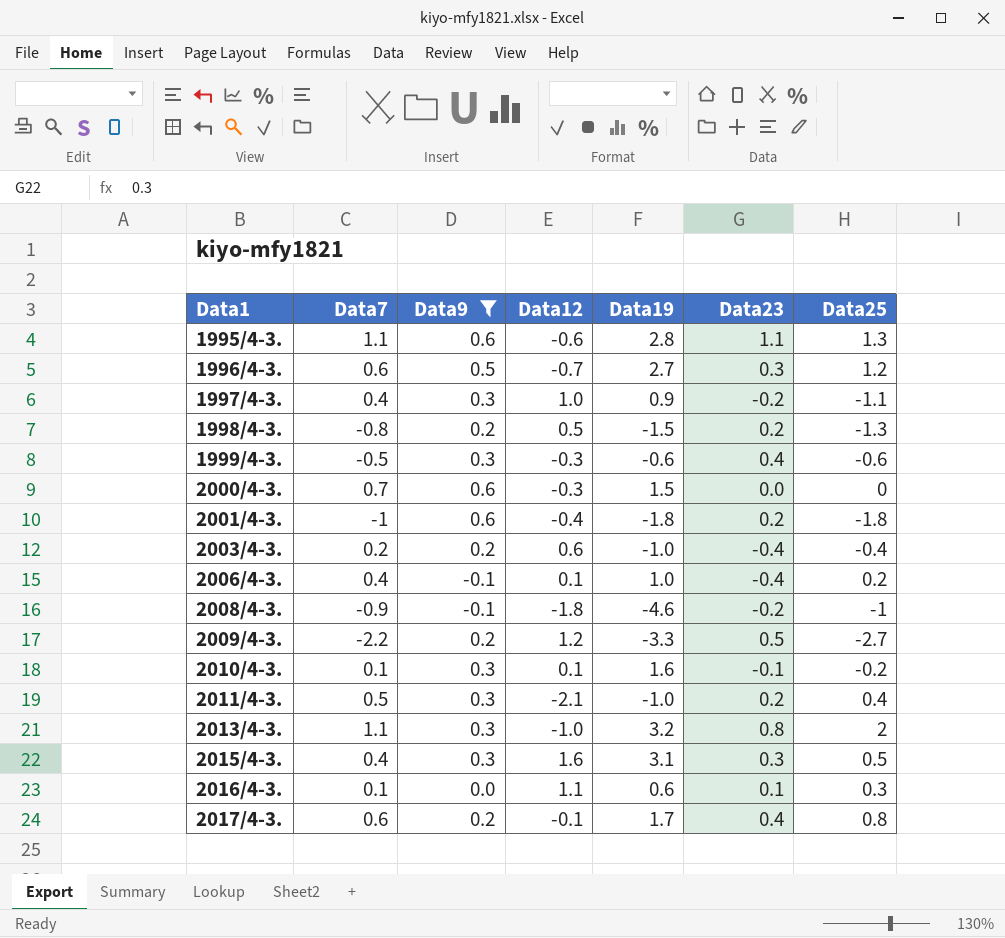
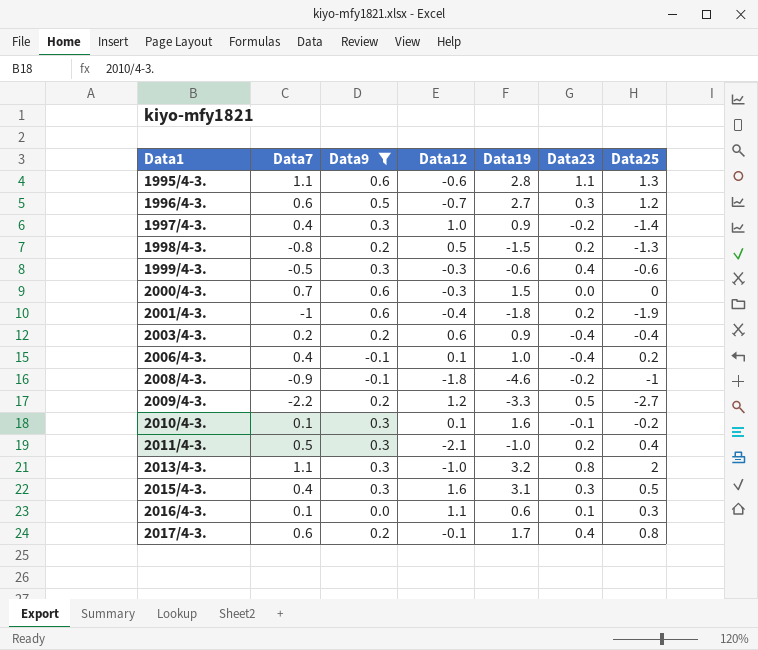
1997/4-3. | Data25: -1.1 -> -1.4
2001/4-3. | Data25: -1.8 -> -1.9
2003/4-3. | Data19: -1.0 -> 0.9

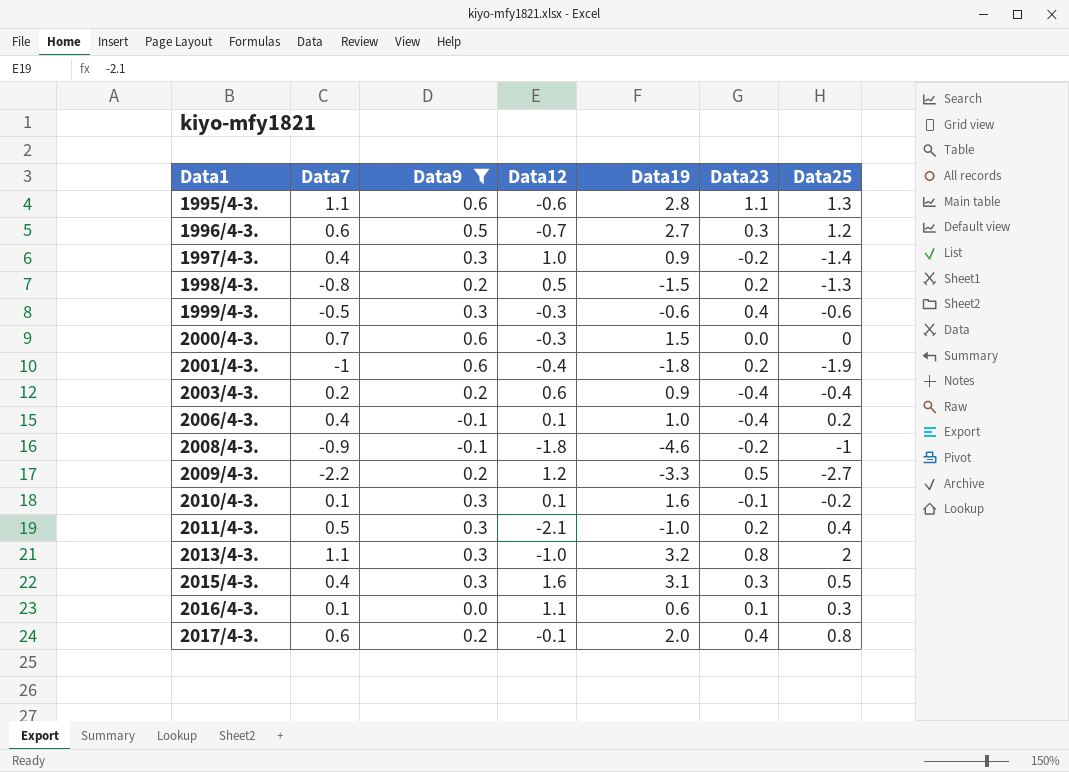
2017/4-3. | Data19: 1.7 -> 2.0

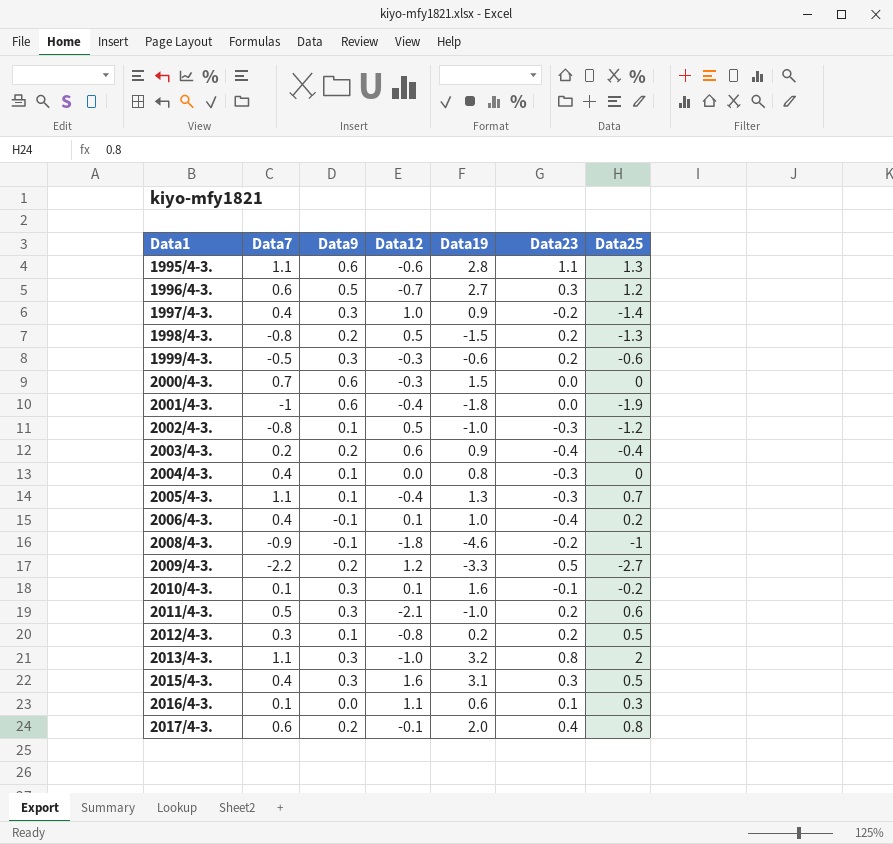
filter: Data9 != 0.1 -> none
1999/4-3. | Data23: 0.4 -> 0.2
2001/4-3. | Data23: 0.2 -> 0.0
2011/4-3. | Data25: 0.4 -> 0.6

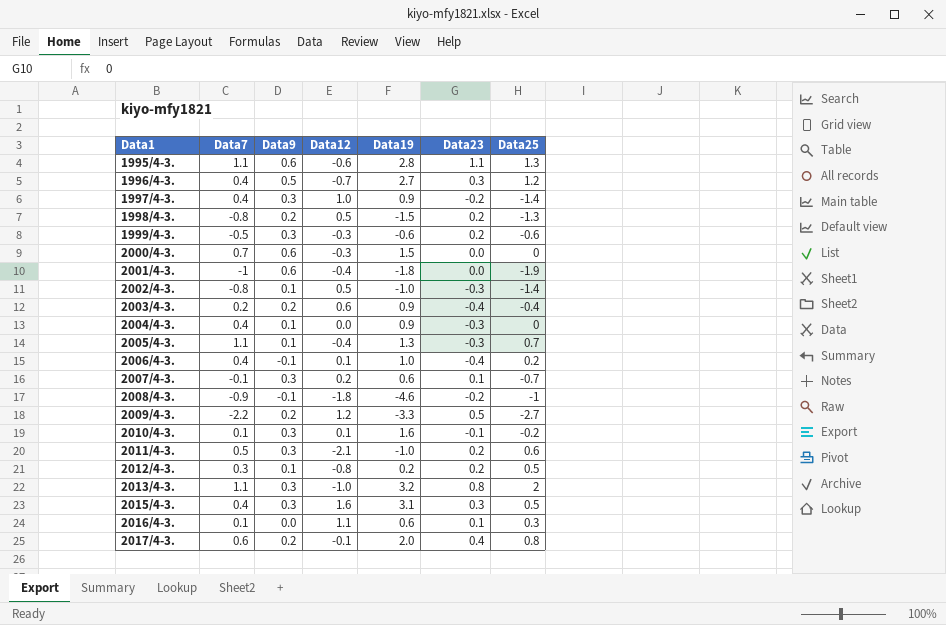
1996/4-3. | Data7: 0.6 -> 0.4
2002/4-3. | Data25: -1.2 -> -1.4
2004/4-3. | Data19: 0.8 -> 0.9
row 2007/4-3.: none -> -0.1 | 0.3 | 0.2 | 0.6 | 0.1 | -0.7

